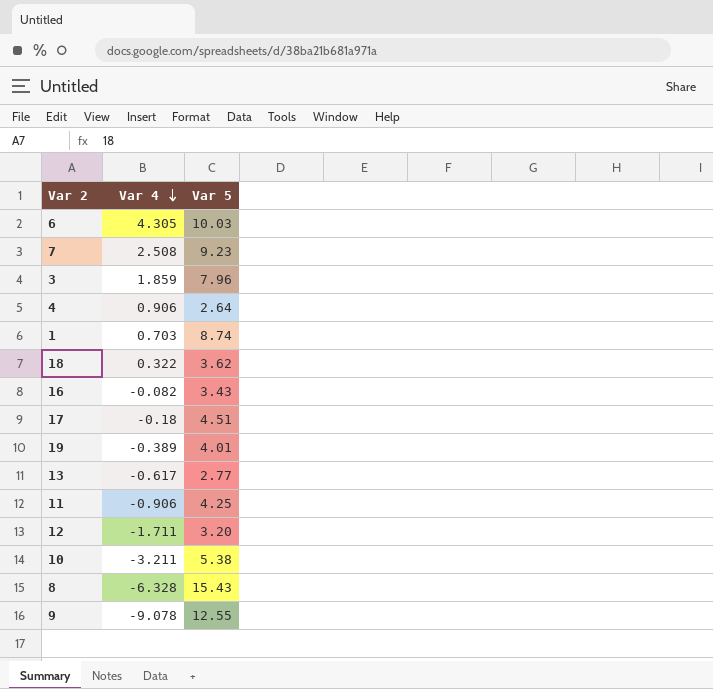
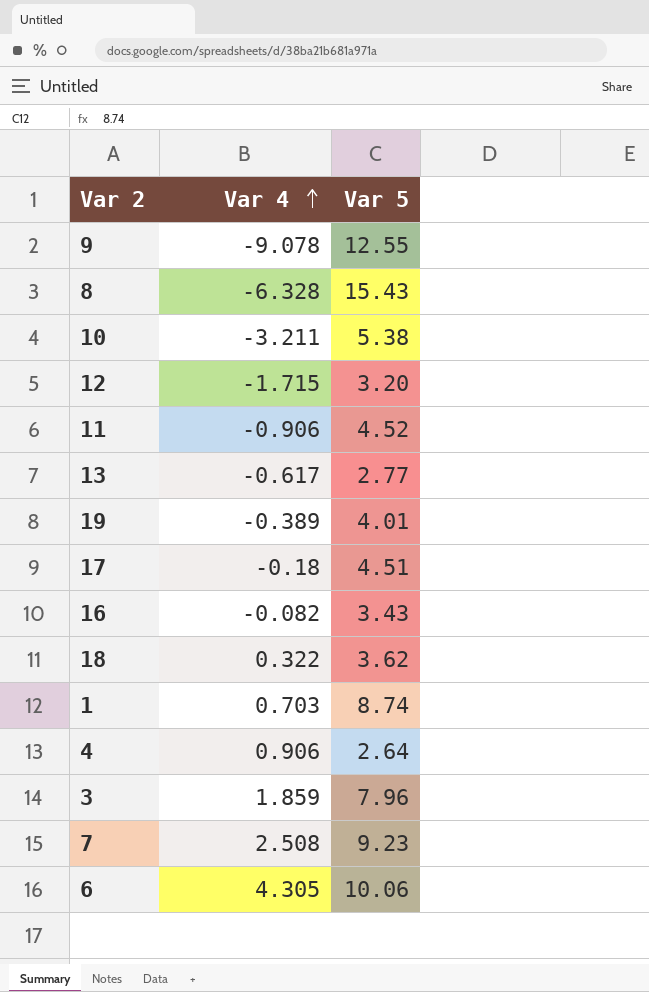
row order: Var 4 descending -> Var 4 ascending
12 | Var 4: -1.711 -> -1.715
11 | Var 5: 4.25 -> 4.52
6 | Var 5: 10.03 -> 10.06

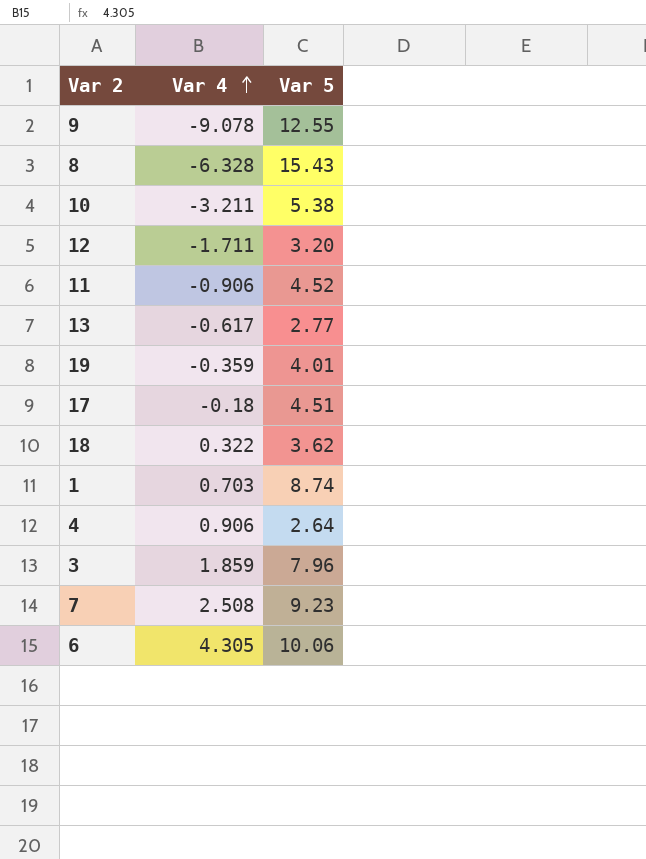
row 16: -0.082 | 3.43 -> none
12 | Var 4: -1.715 -> -1.711
19 | Var 4: -0.389 -> -0.359

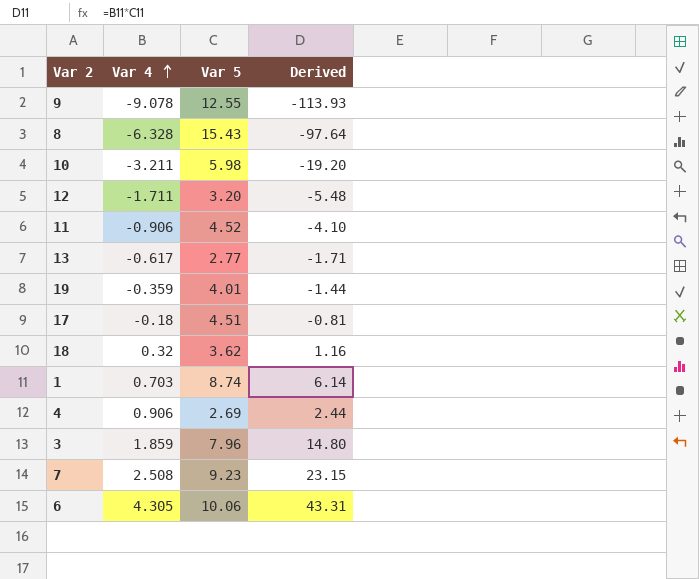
column Derived | formula: none -> [Var 4] * [Var 5]
10 | Var 5: 5.38 -> 5.98
18 | Var 4: 0.322 -> 0.32
4 | Var 5: 2.64 -> 2.69

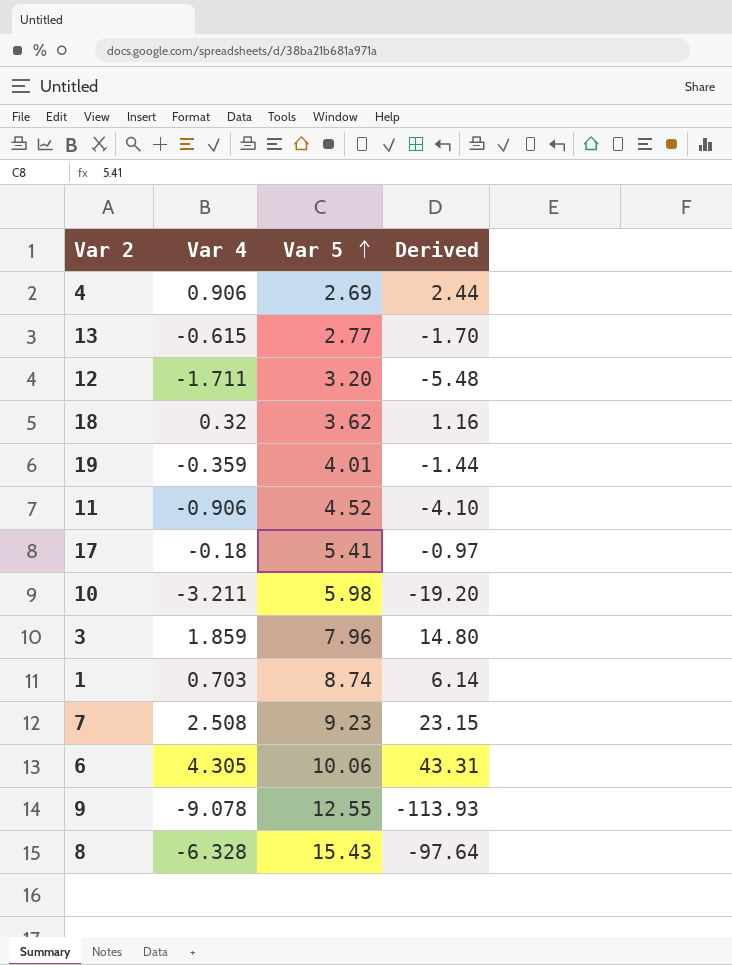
row order: Var 4 ascending -> Var 5 ascending
13 | Var 4: -0.617 -> -0.615
13 | Derived: -1.71 -> -1.70
17 | Var 5: 4.51 -> 5.41
17 | Derived: -0.81 -> -0.97

